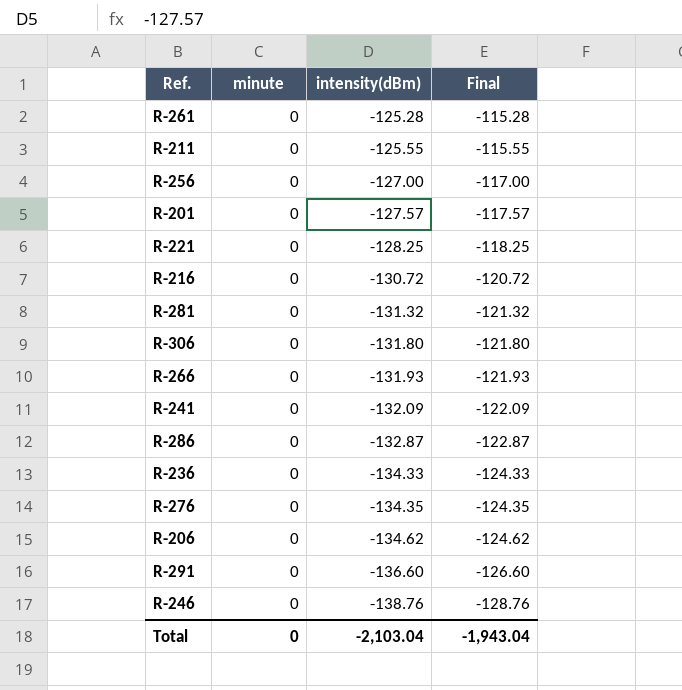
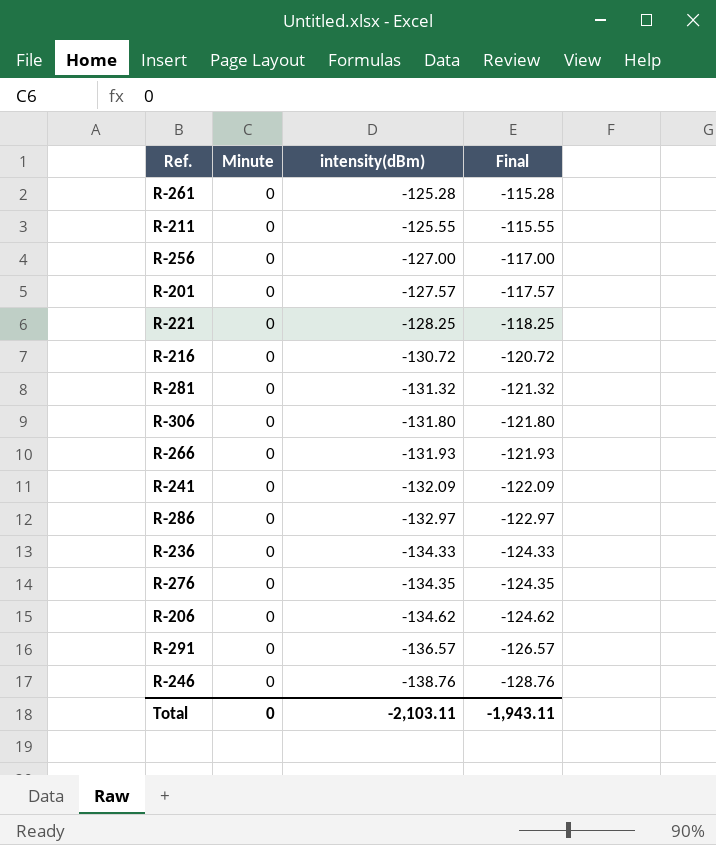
column name: minute -> Minute
R-286 | intensity(dBm): -132.87 -> -132.97
R-286 | Final: -122.87 -> -122.97
R-291 | intensity(dBm): -136.60 -> -136.57
R-291 | Final: -126.60 -> -126.57
Total | intensity(dBm): -2,103.04 -> -2,103.11
Total | Final: -1,943.04 -> -1,943.11

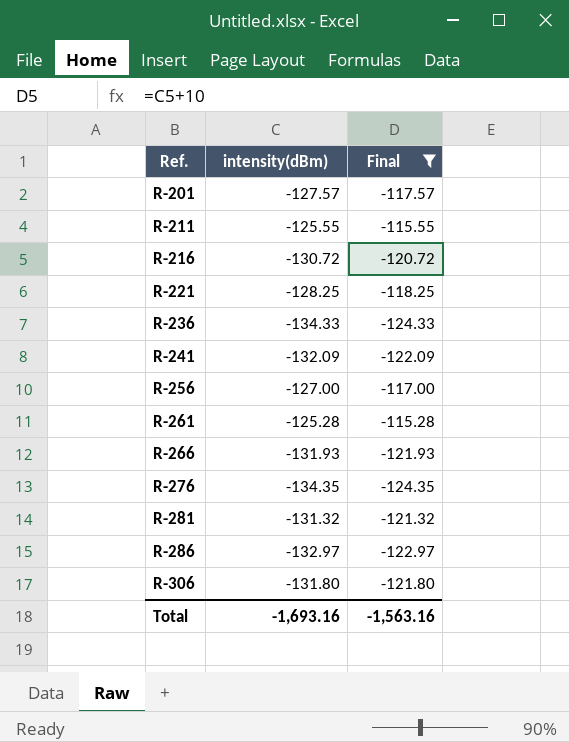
filter: none -> Final >= -124.35
row order: intensity(dBm) descending -> Ref. ascending
column Minute | position: 2 -> none
Total | intensity(dBm): -2,103.11 -> -1,693.16
Total | Final: -1,943.11 -> -1,563.16

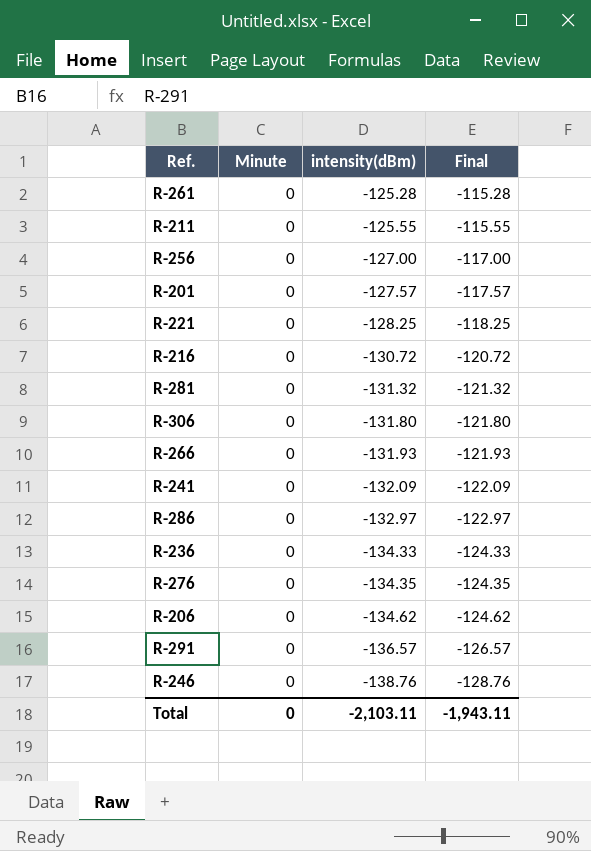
filter: Final >= -124.35 -> none
row order: Ref. ascending -> intensity(dBm) descending
column Minute | position: none -> 2
Total | intensity(dBm): -1,693.16 -> -2,103.11
Total | Final: -1,563.16 -> -1,943.11

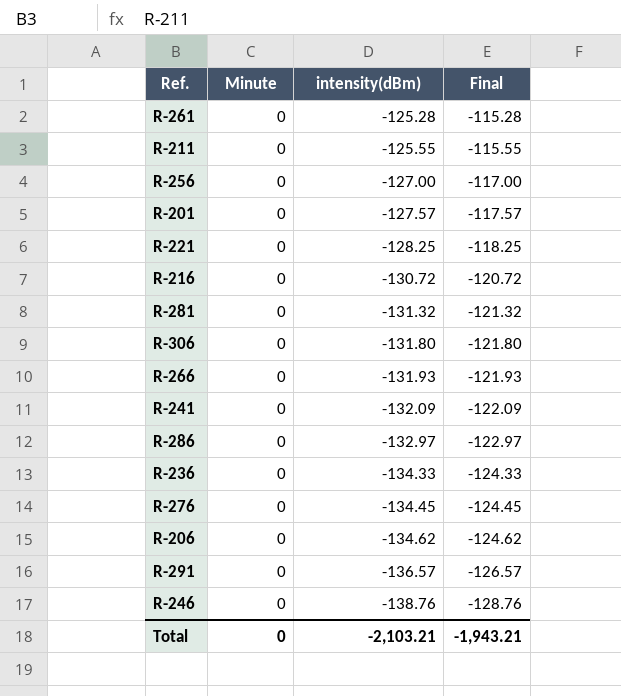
R-276 | intensity(dBm): -134.35 -> -134.45
R-276 | Final: -124.35 -> -124.45
Total | intensity(dBm): -2,103.11 -> -2,103.21
Total | Final: -1,943.11 -> -1,943.21

